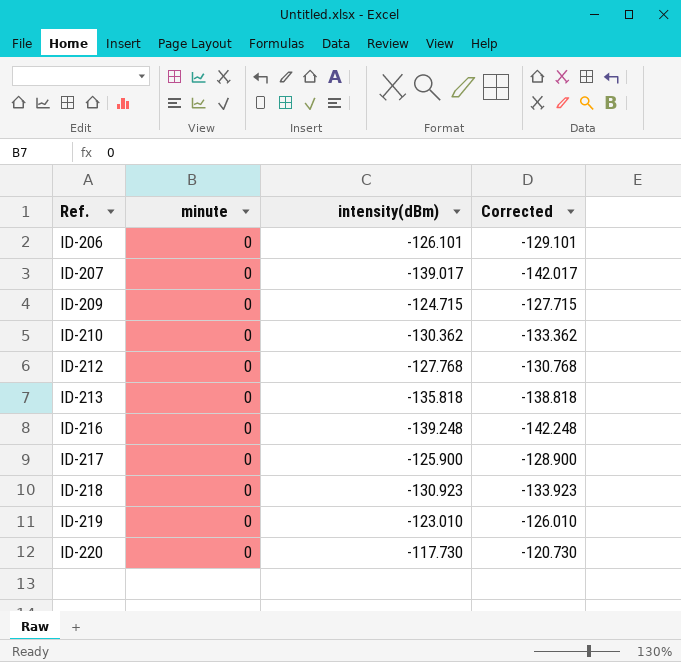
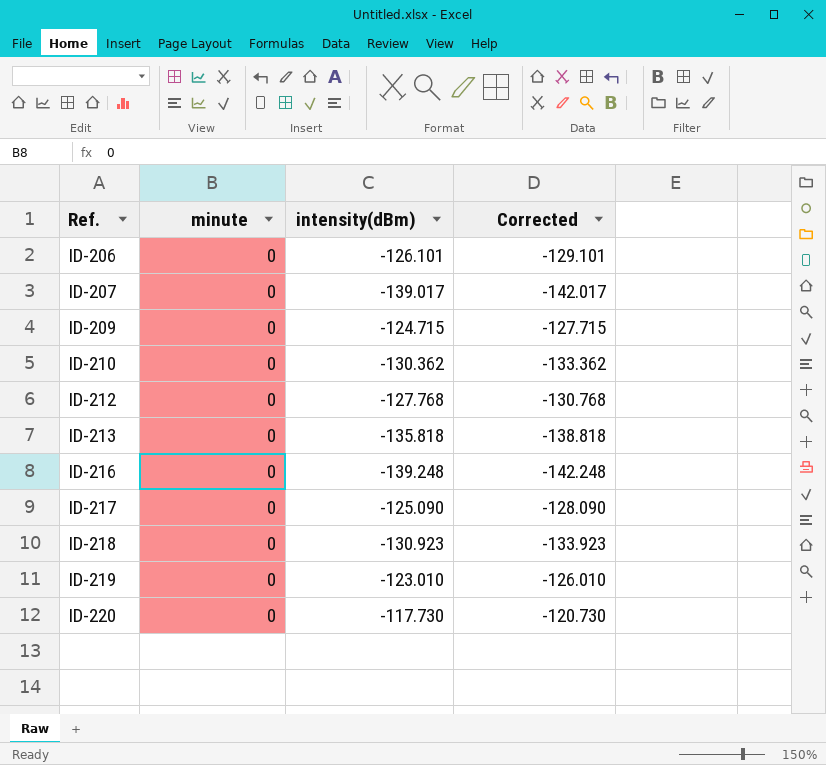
ID-217 | intensity(dBm): -125.900 -> -125.090
ID-217 | Corrected: -128.900 -> -128.090

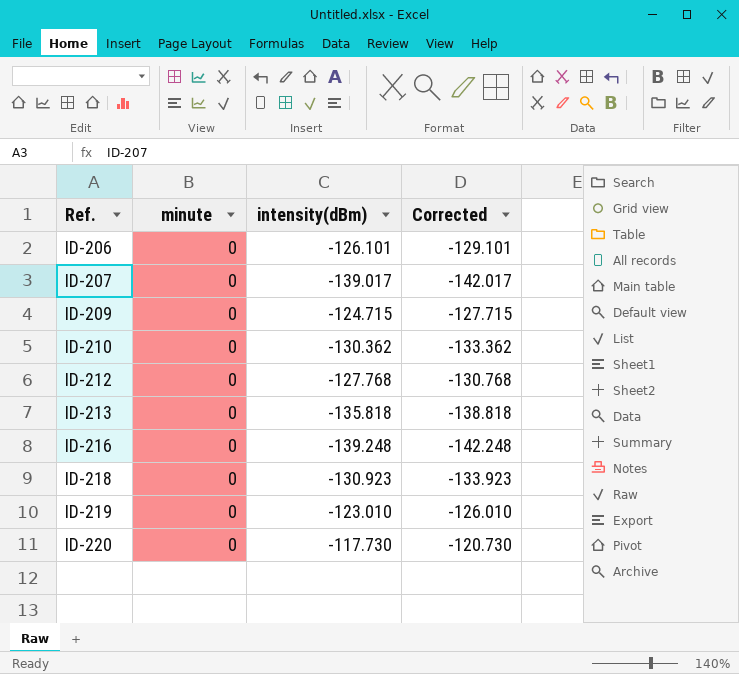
row ID-217: 0 | -125.090 | -128.090 -> none

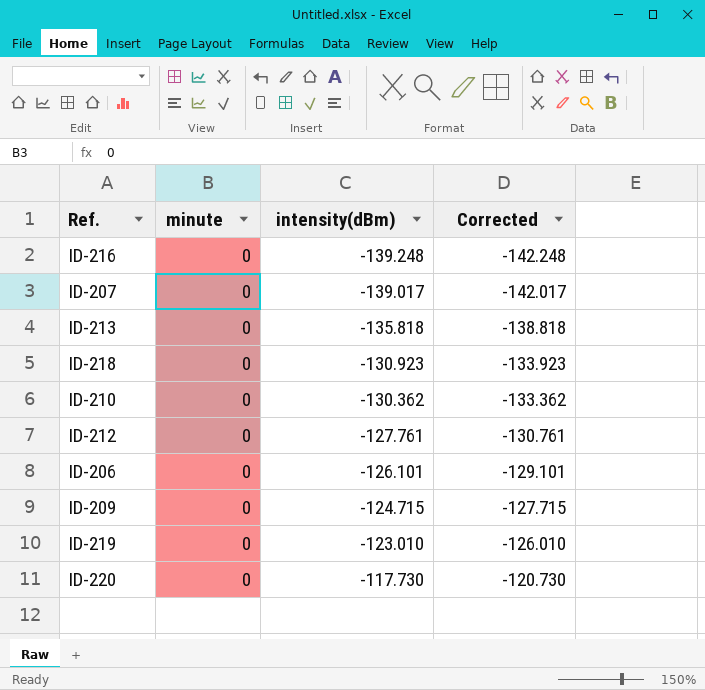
row order: Ref. ascending -> intensity(dBm) ascending
ID-212 | intensity(dBm): -127.768 -> -127.761
ID-212 | Corrected: -130.768 -> -130.761

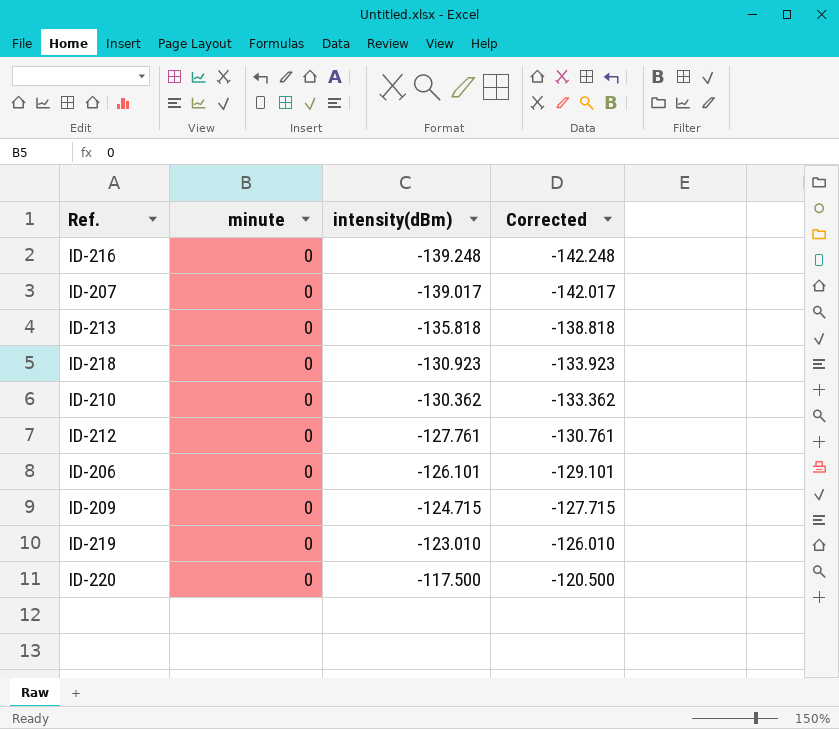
ID-220 | intensity(dBm): -117.730 -> -117.500
ID-220 | Corrected: -120.730 -> -120.500

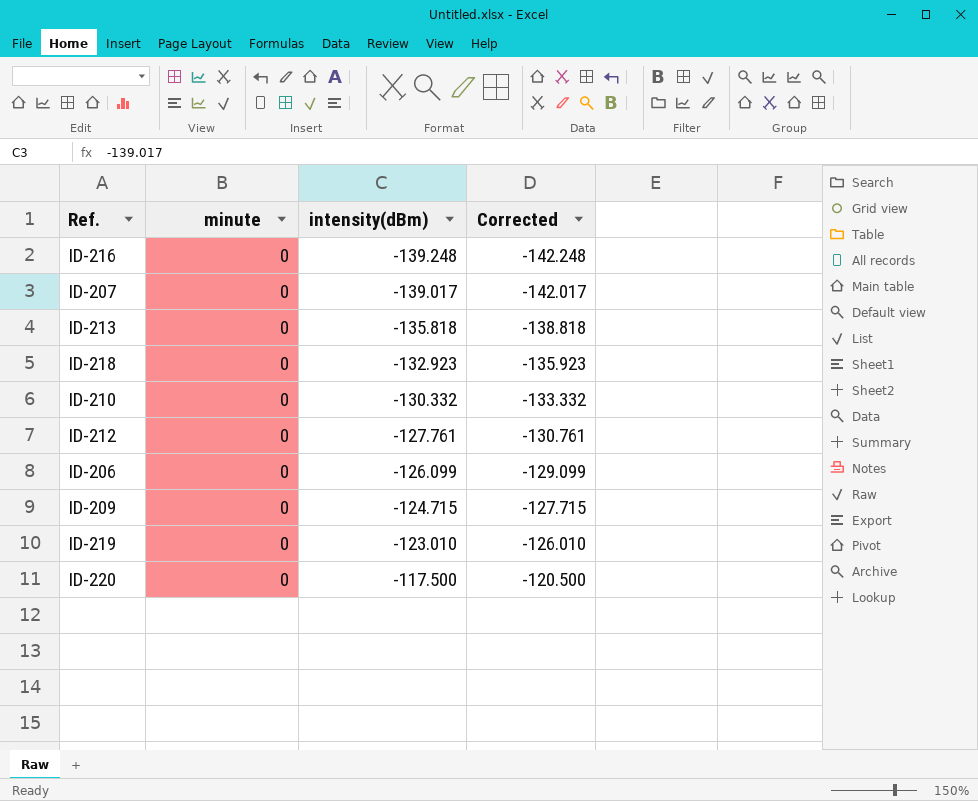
ID-218 | intensity(dBm): -130.923 -> -132.923
ID-218 | Corrected: -133.923 -> -135.923
ID-210 | intensity(dBm): -130.362 -> -130.332
ID-210 | Corrected: -133.362 -> -133.332
ID-206 | intensity(dBm): -126.101 -> -126.099
ID-206 | Corrected: -129.101 -> -129.099

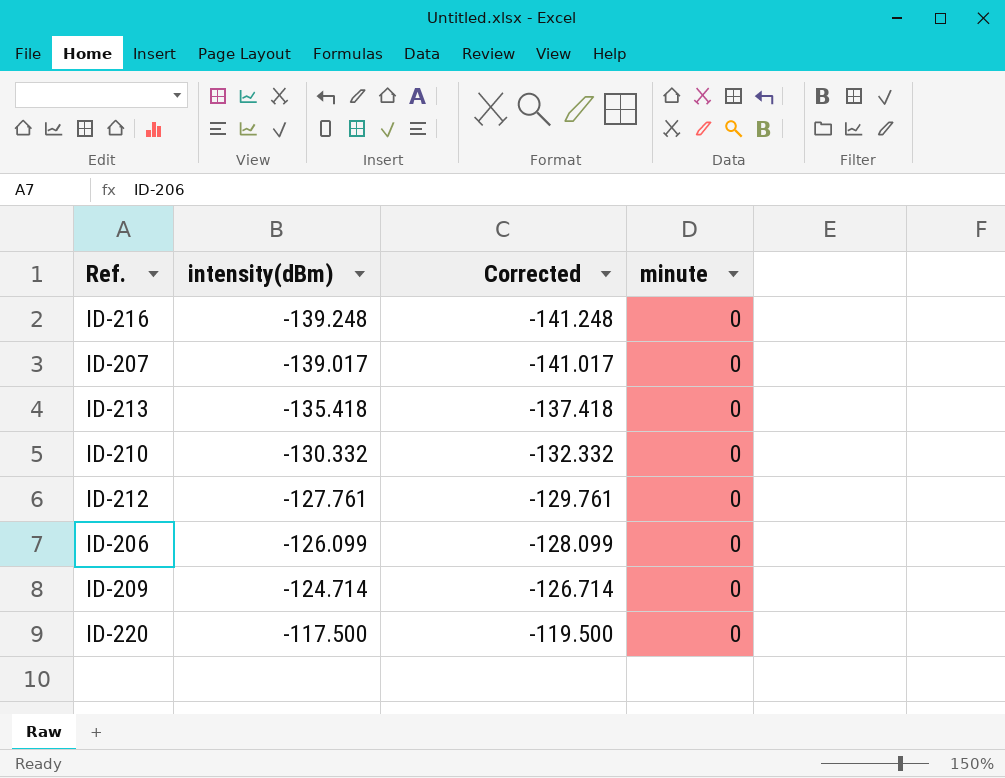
column Corrected | formula: [intensity(dBm)] - 3 -> [intensity(dBm)] - 2
column minute | position: 2 -> 4
row ID-218: 0 | -132.923 | -135.923 -> none
row ID-219: 0 | -123.010 | -126.010 -> none
ID-213 | intensity(dBm): -135.818 -> -135.418
ID-209 | intensity(dBm): -124.715 -> -124.714

